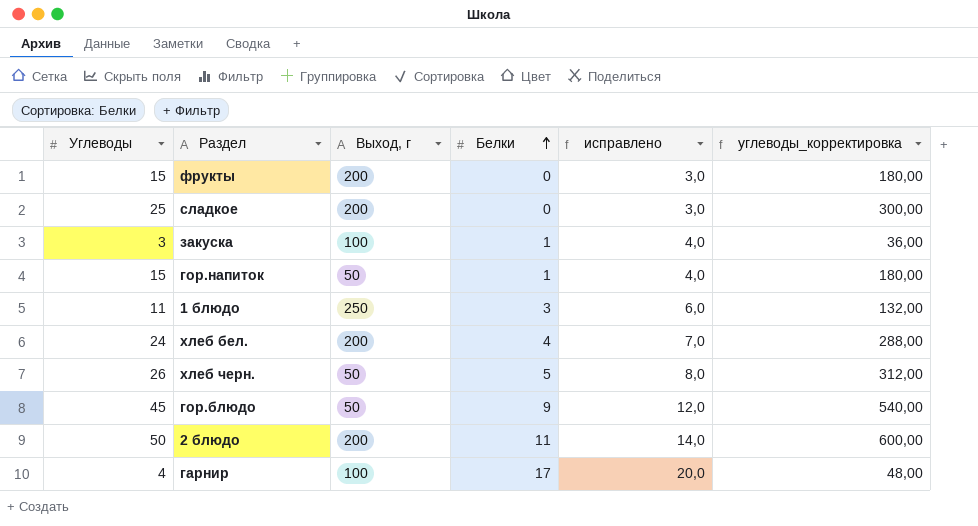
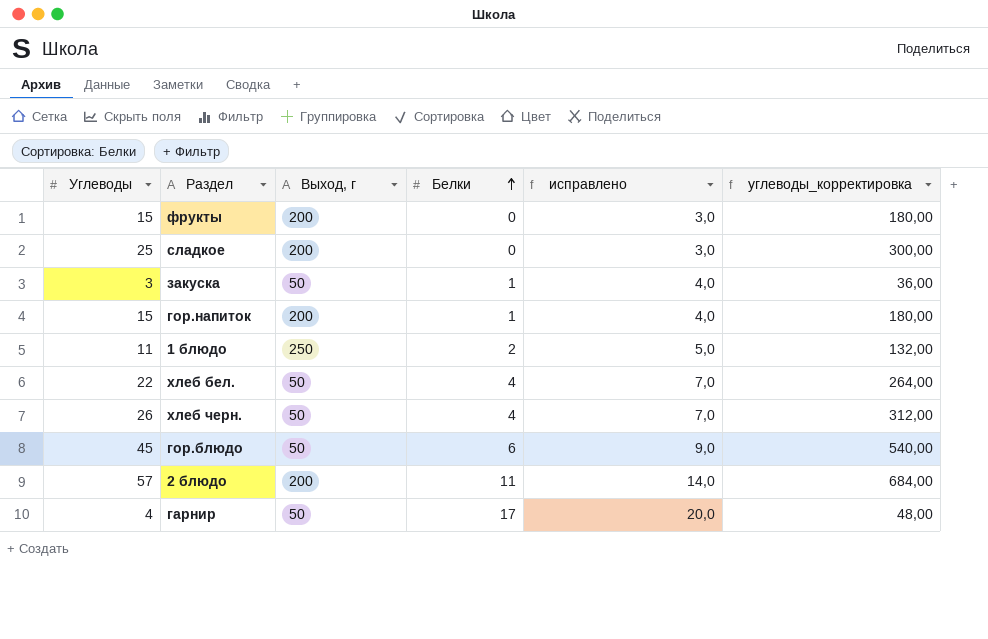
закуска | Выход, г: 100 -> 50
гор.напиток | Выход, г: 50 -> 200
1 блюдо | Белки: 3 -> 2
1 блюдо | исправлено: 6,0 -> 5,0
хлеб бел. | Углеводы: 24 -> 22
хлеб бел. | Выход, г: 200 -> 50
хлеб бел. | углеводы_корректировка: 288,00 -> 264,00
хлеб черн. | Белки: 5 -> 4
хлеб черн. | исправлено: 8,0 -> 7,0
гор.блюдо | Белки: 9 -> 6
гор.блюдо | исправлено: 12,0 -> 9,0
2 блюдо | Углеводы: 50 -> 57
2 блюдо | углеводы_корректировка: 600,00 -> 684,00
гарнир | Выход, г: 100 -> 50

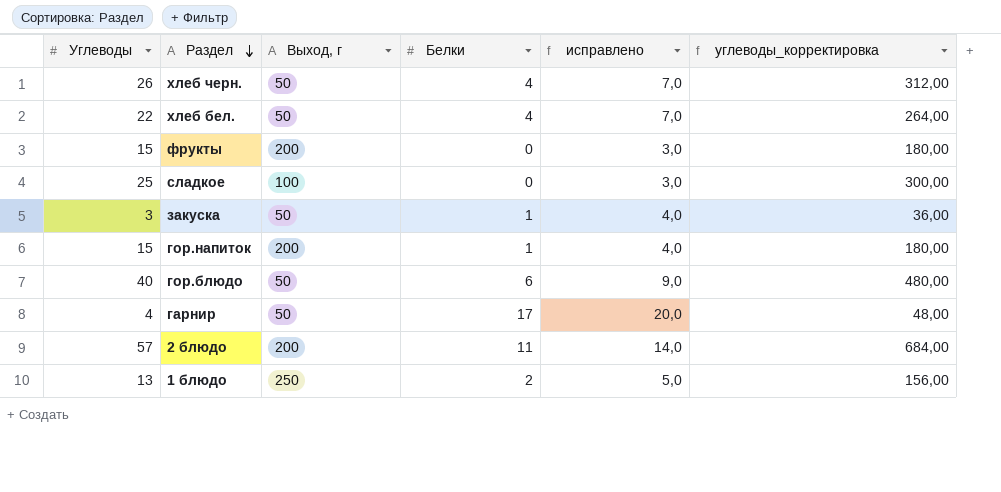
row order: Белки ascending -> Раздел descending
сладкое | Выход, г: 200 -> 100
гор.блюдо | Углеводы: 45 -> 40
гор.блюдо | углеводы_корректировка: 540,00 -> 480,00
1 блюдо | Углеводы: 11 -> 13
1 блюдо | углеводы_корректировка: 132,00 -> 156,00

